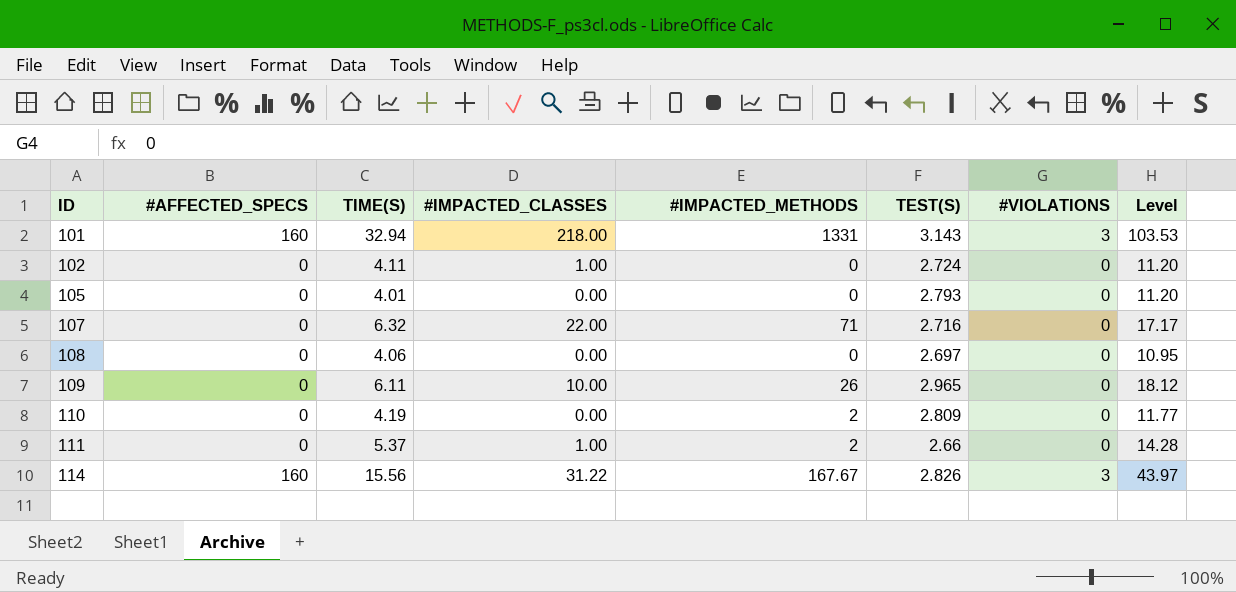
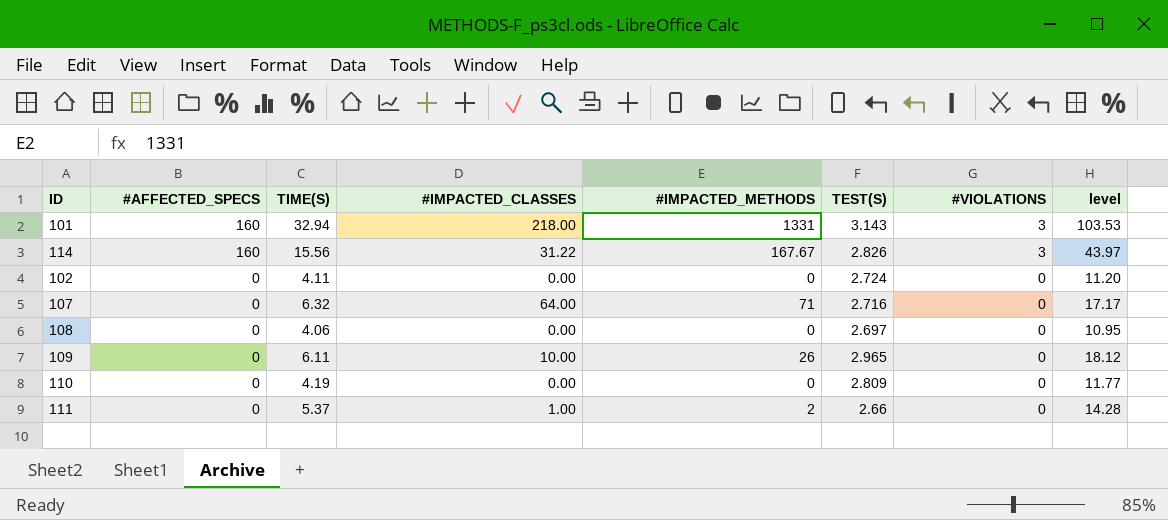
row order: ID ascending -> #AFFECTED_SPECS descending
column name: Level -> level
row 105: 0 | 4.01 | 0.00 | 0 | 2.793 | 0 | 11.20 -> none
102 | #IMPACTED_CLASSES: 1.00 -> 0.00
107 | #IMPACTED_CLASSES: 22.00 -> 64.00
110 | #IMPACTED_METHODS: 2 -> 0

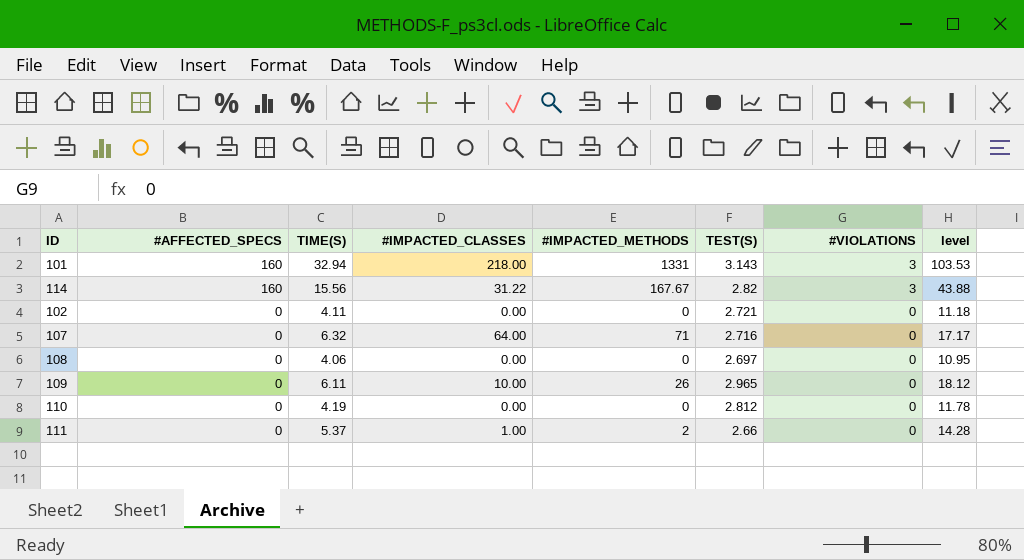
114 | TEST(S): 2.826 -> 2.82
114 | level: 43.97 -> 43.88
102 | TEST(S): 2.724 -> 2.721
102 | level: 11.20 -> 11.18
110 | TEST(S): 2.809 -> 2.812
110 | level: 11.77 -> 11.78

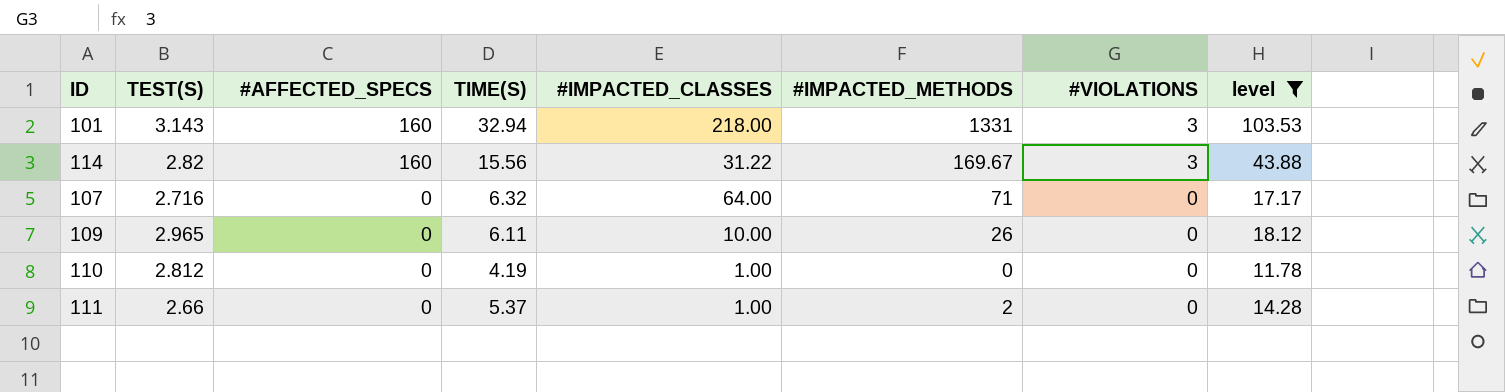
filter: none -> level >= 11.78
column TEST(S) | position: 6 -> 2
114 | #IMPACTED_METHODS: 167.67 -> 169.67
110 | #IMPACTED_CLASSES: 0.00 -> 1.00

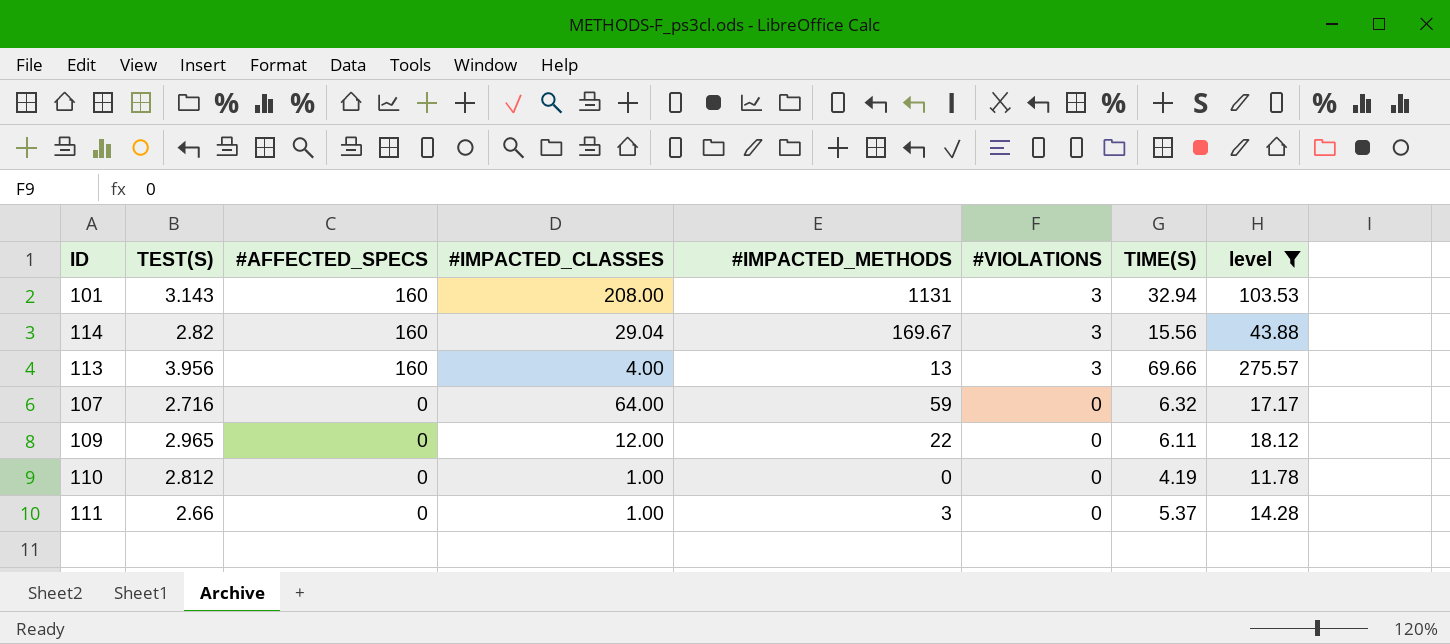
column TIME(S) | position: 4 -> 7
101 | #IMPACTED_CLASSES: 218.00 -> 208.00
101 | #IMPACTED_METHODS: 1331 -> 1131
114 | #IMPACTED_CLASSES: 31.22 -> 29.04
row 113: none -> 3.956 | 160 | 4.00 | 13 | 3 | 69.66 | 275.57
107 | #IMPACTED_METHODS: 71 -> 59
109 | #IMPACTED_CLASSES: 10.00 -> 12.00
109 | #IMPACTED_METHODS: 26 -> 22
111 | #IMPACTED_METHODS: 2 -> 3

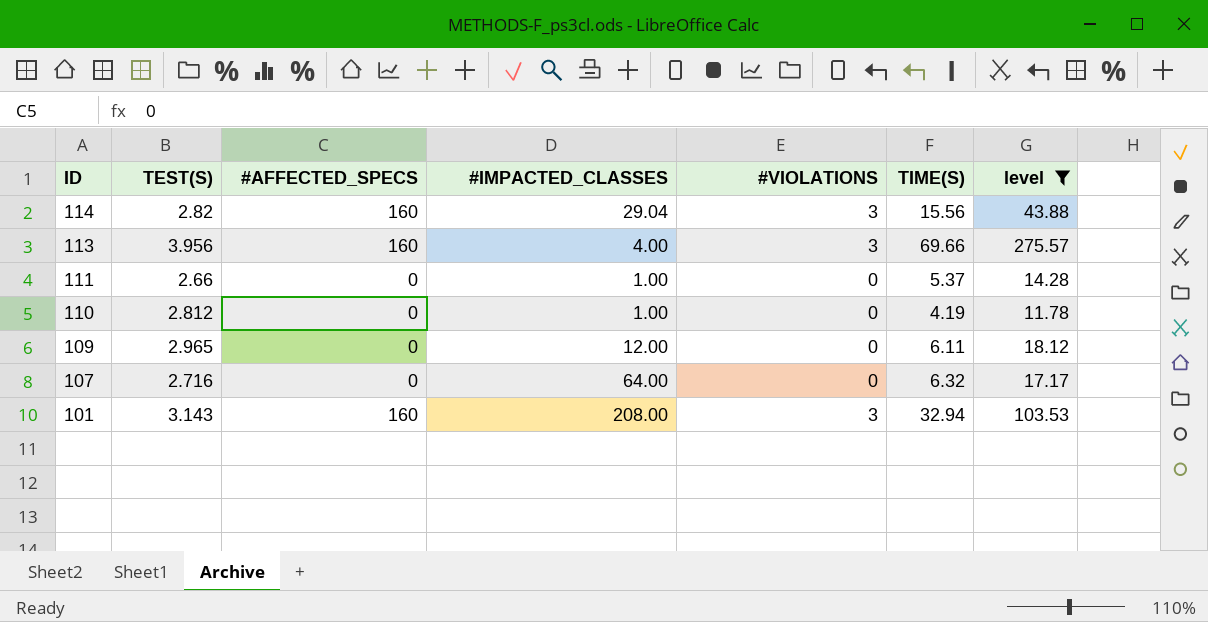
row order: #AFFECTED_SPECS descending -> ID descending
column #IMPACTED_METHODS | position: 5 -> none

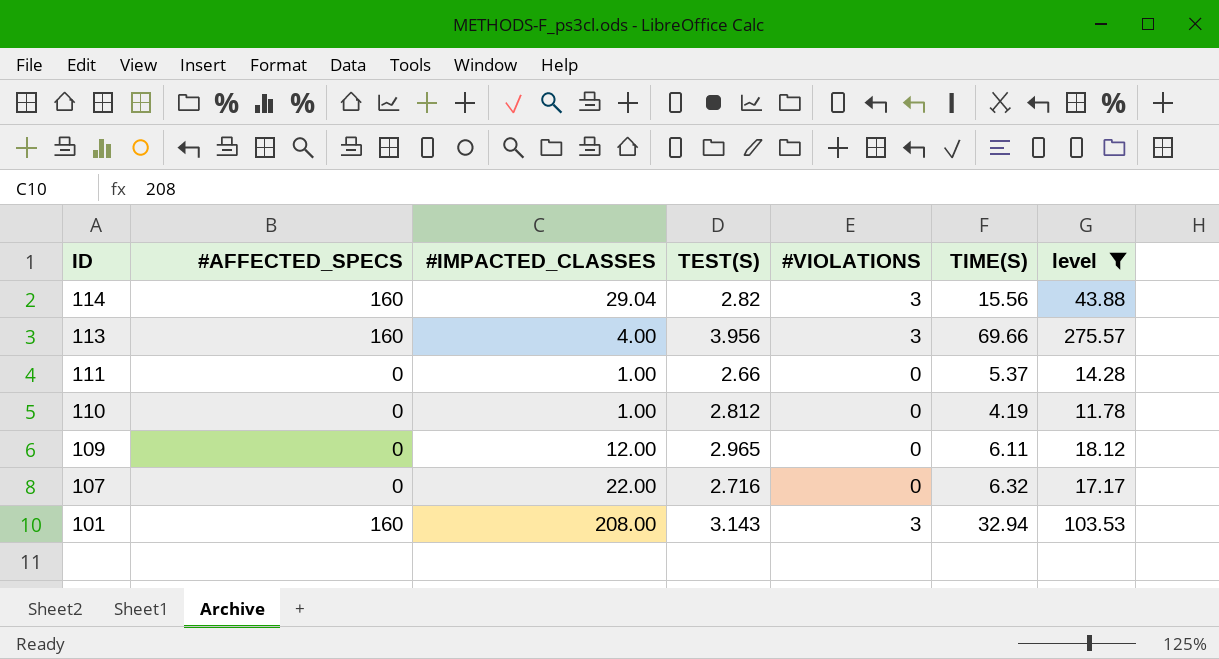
column TEST(S) | position: 2 -> 4
107 | #IMPACTED_CLASSES: 64.00 -> 22.00

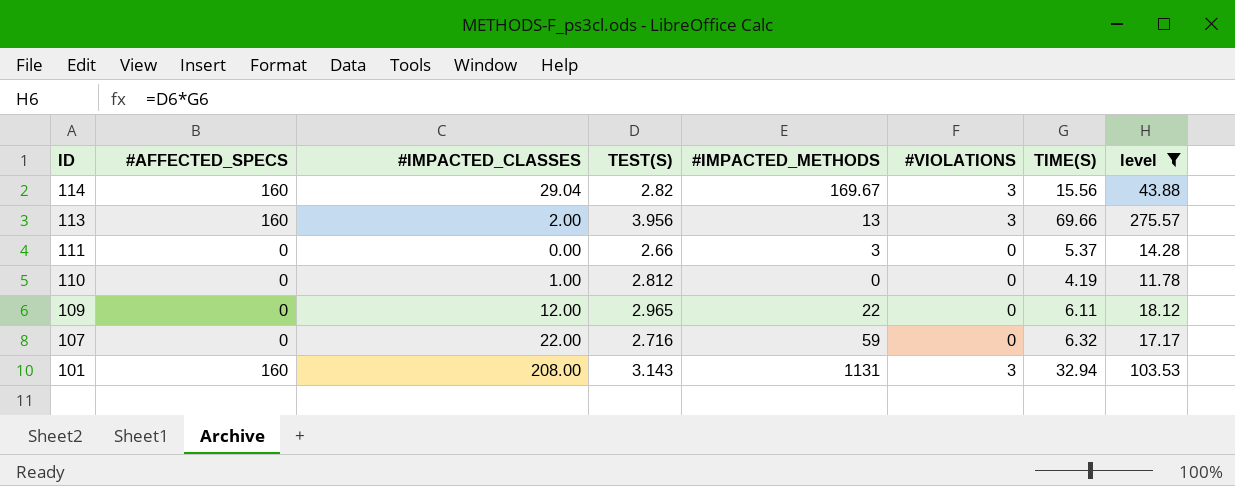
column #IMPACTED_METHODS | position: none -> 5
113 | #IMPACTED_CLASSES: 4.00 -> 2.00
111 | #IMPACTED_CLASSES: 1.00 -> 0.00

